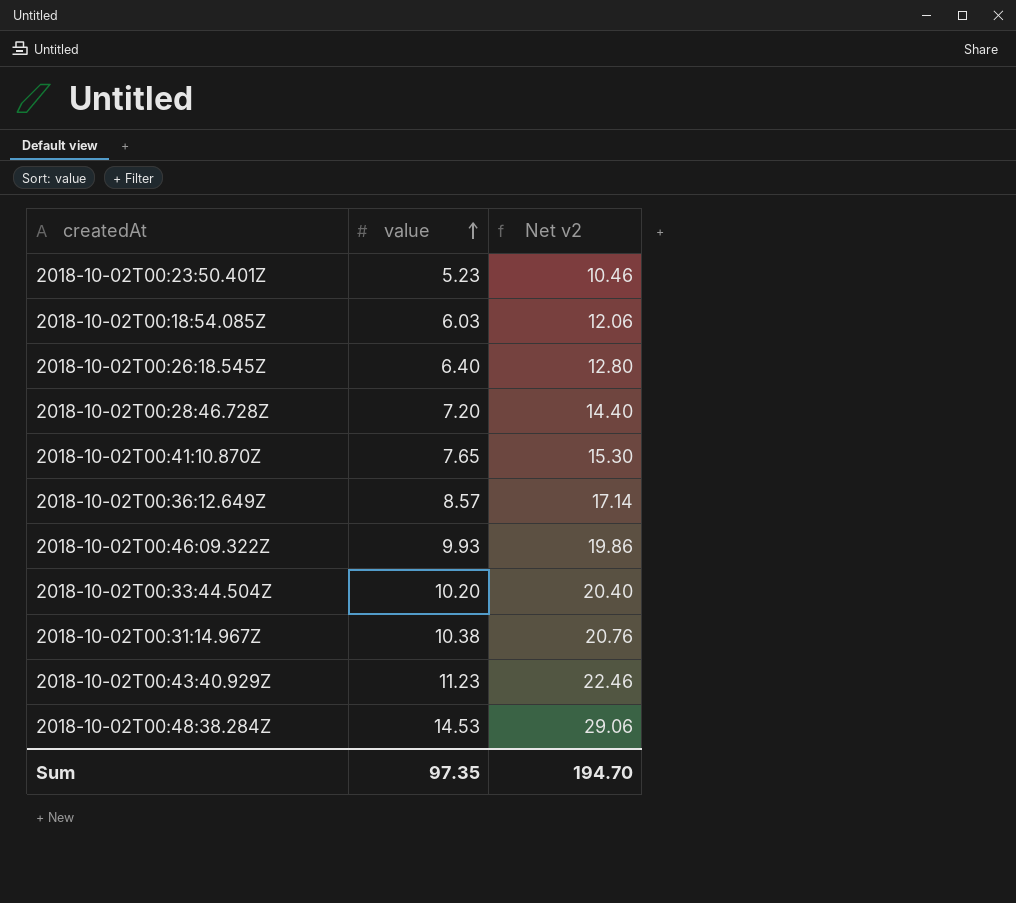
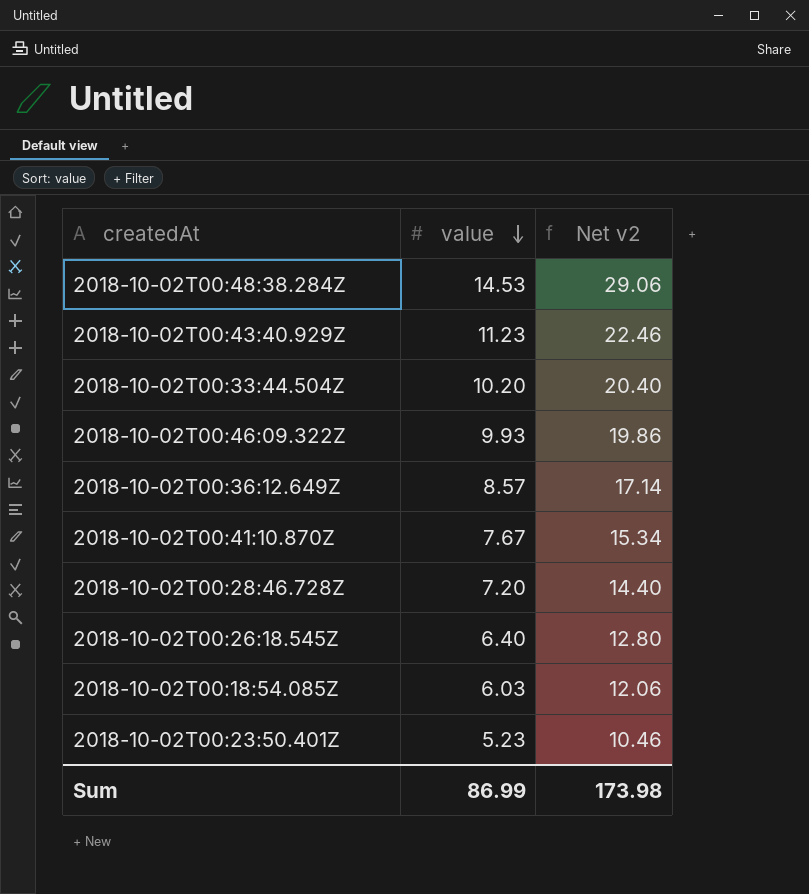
row order: value ascending -> value descending
row 2018-10-02T00:31:14.967Z: 10.38 | 20.76 -> none
2018-10-02T00:41:10.870Z | value: 7.65 -> 7.67
2018-10-02T00:41:10.870Z | Net v2: 15.30 -> 15.34
Sum | value: 97.35 -> 86.99
Sum | Net v2: 194.70 -> 173.98

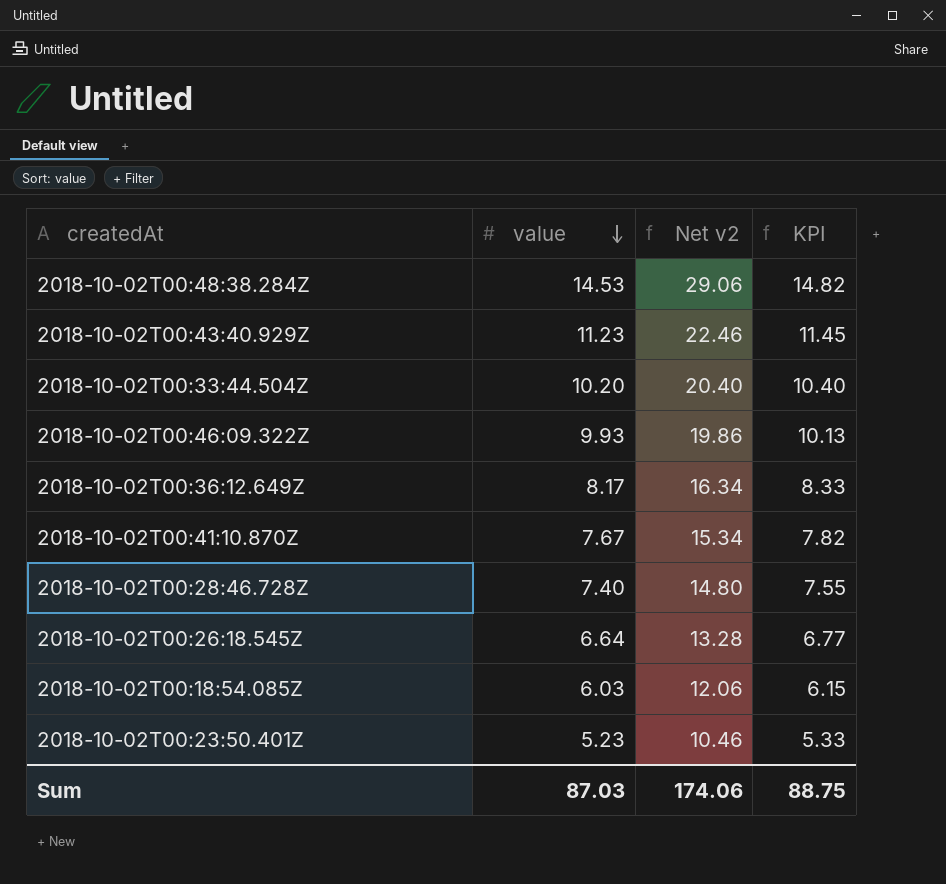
column KPI | formula: none -> [value] * 1.02
2018-10-02T00:36:12.649Z | value: 8.57 -> 8.17
2018-10-02T00:36:12.649Z | Net v2: 17.14 -> 16.34
2018-10-02T00:28:46.728Z | value: 7.20 -> 7.40
2018-10-02T00:28:46.728Z | Net v2: 14.40 -> 14.80
2018-10-02T00:26:18.545Z | value: 6.40 -> 6.64
2018-10-02T00:26:18.545Z | Net v2: 12.80 -> 13.28
Sum | value: 86.99 -> 87.03
Sum | Net v2: 173.98 -> 174.06

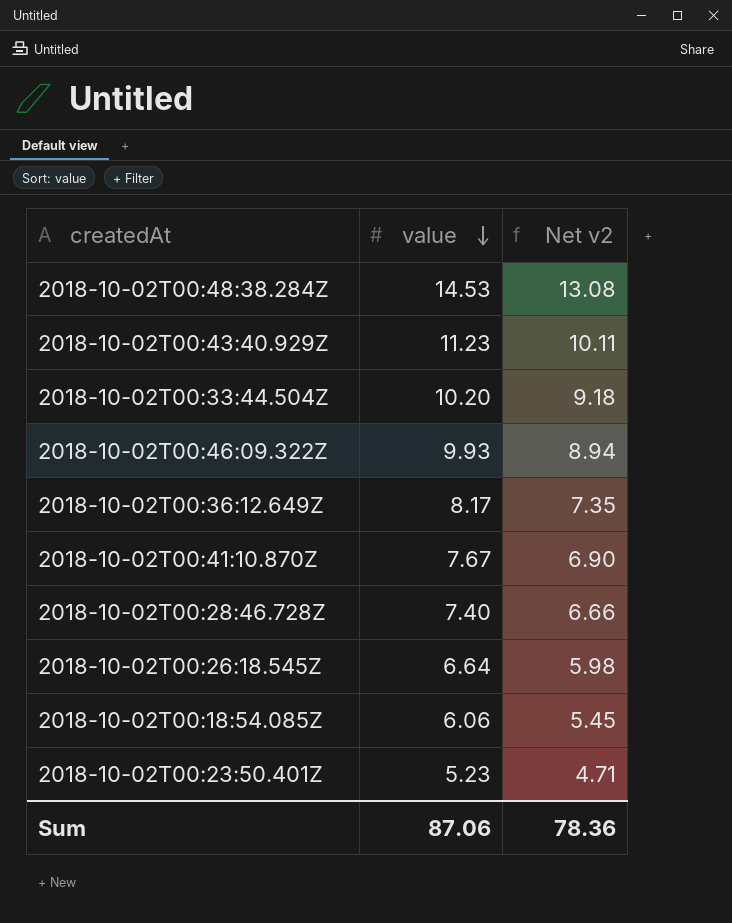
column KPI | formula: [value] * 1.02 -> none
column Net v2 | formula: [value] * 2 -> [value] * 0.9
2018-10-02T00:18:54.085Z | value: 6.03 -> 6.06
Sum | value: 87.03 -> 87.06
Sum | Net v2: 174.06 -> 78.36

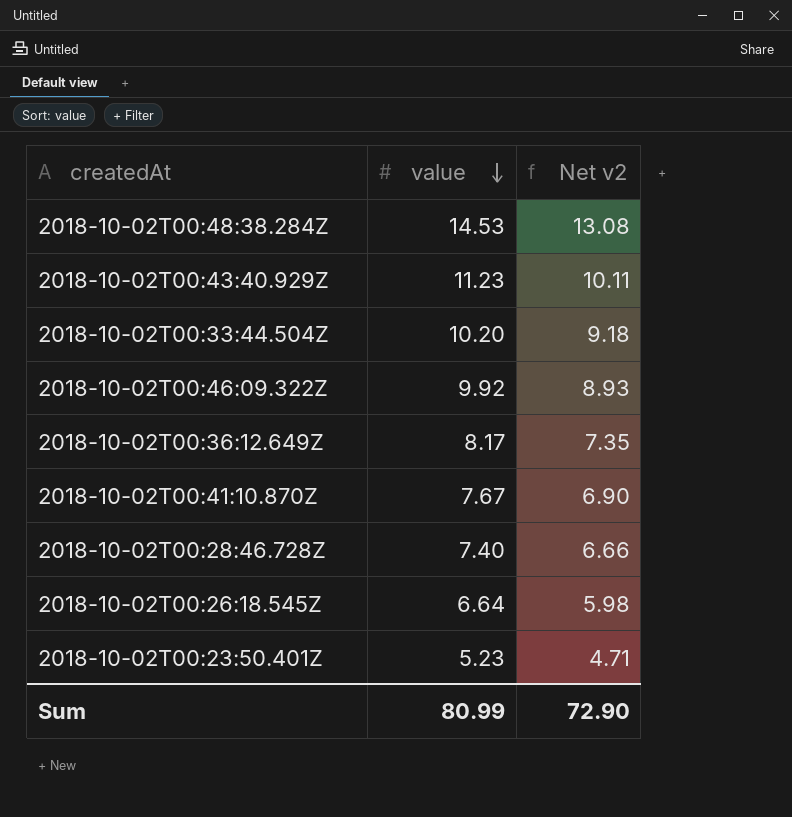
row 2018-10-02T00:18:54.085Z: 6.06 | 5.45 -> none
2018-10-02T00:46:09.322Z | value: 9.93 -> 9.92
2018-10-02T00:46:09.322Z | Net v2: 8.94 -> 8.93
Sum | value: 87.06 -> 80.99
Sum | Net v2: 78.36 -> 72.90

